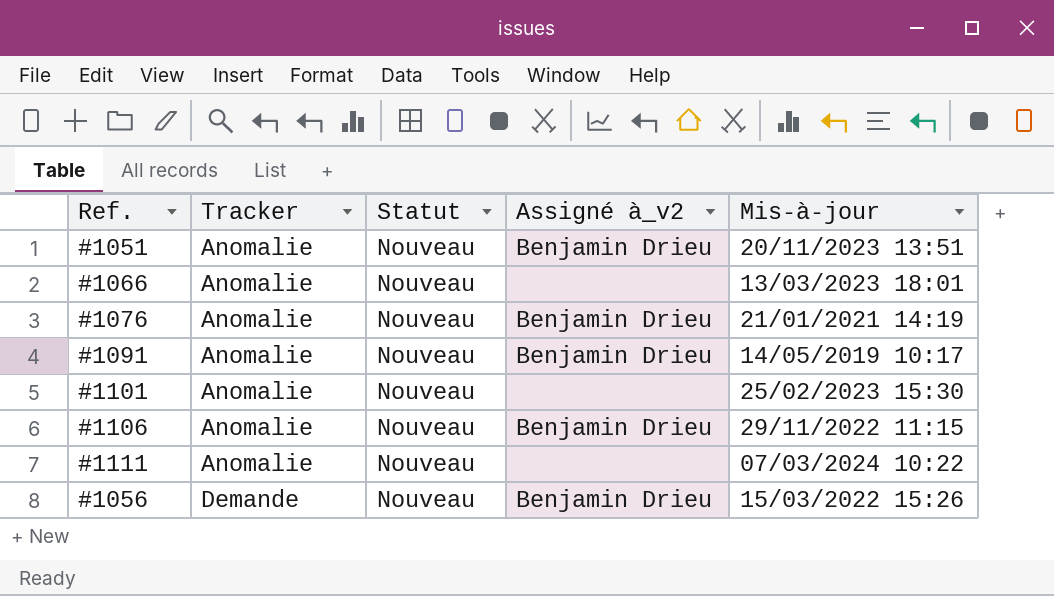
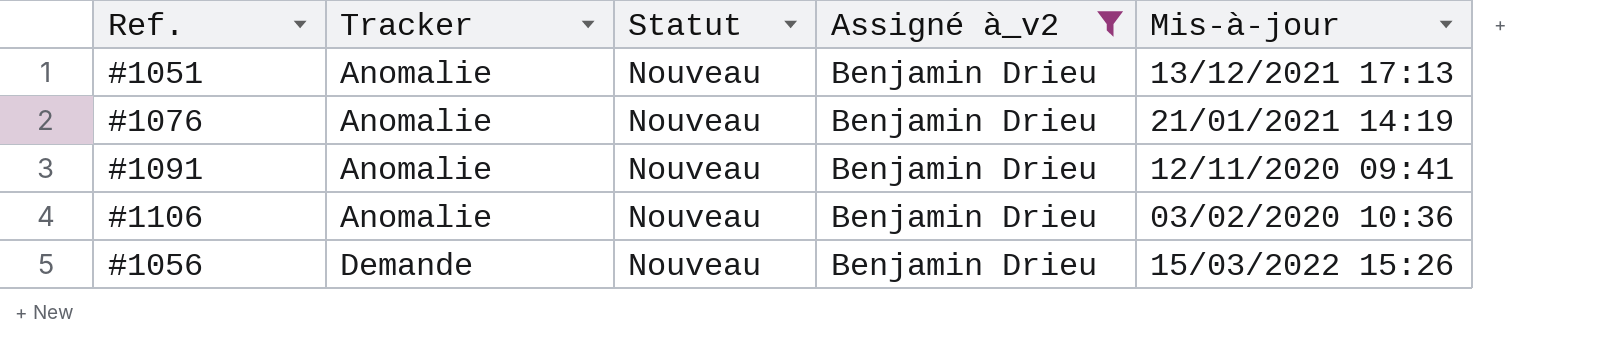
filter: none -> Assigné à_v2 = Benjamin Drieu
#1051 | Mis-à-jour: 20/11/2023 13:51 -> 13/12/2021 17:13
#1091 | Mis-à-jour: 14/05/2019 10:17 -> 12/11/2020 09:41
#1106 | Mis-à-jour: 29/11/2022 11:15 -> 03/02/2020 10:36

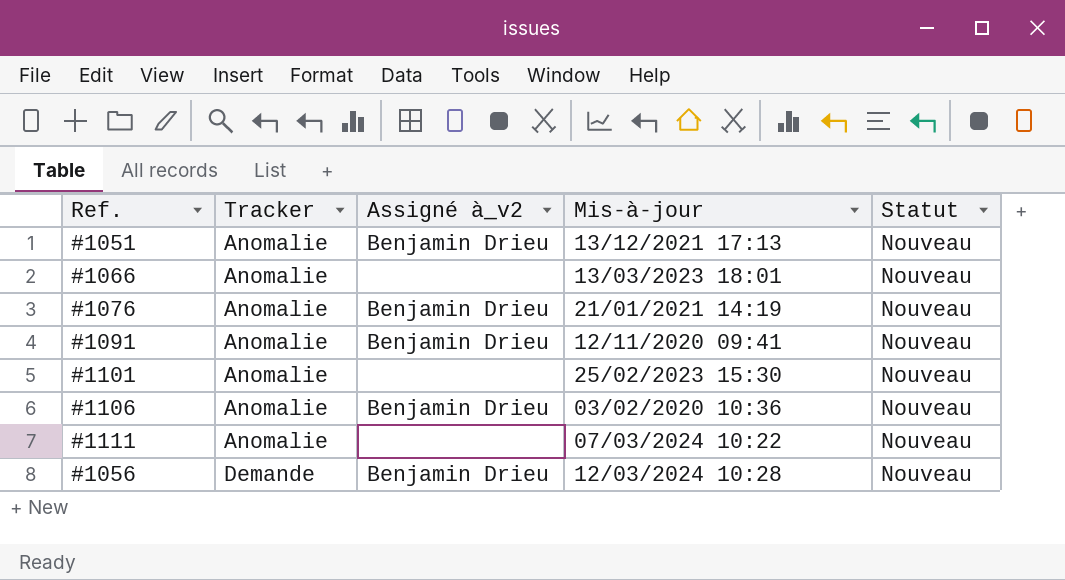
filter: Assigné à_v2 = Benjamin Drieu -> none
column Statut | position: 3 -> 5
#1056 | Mis-à-jour: 15/03/2022 15:26 -> 12/03/2024 10:28

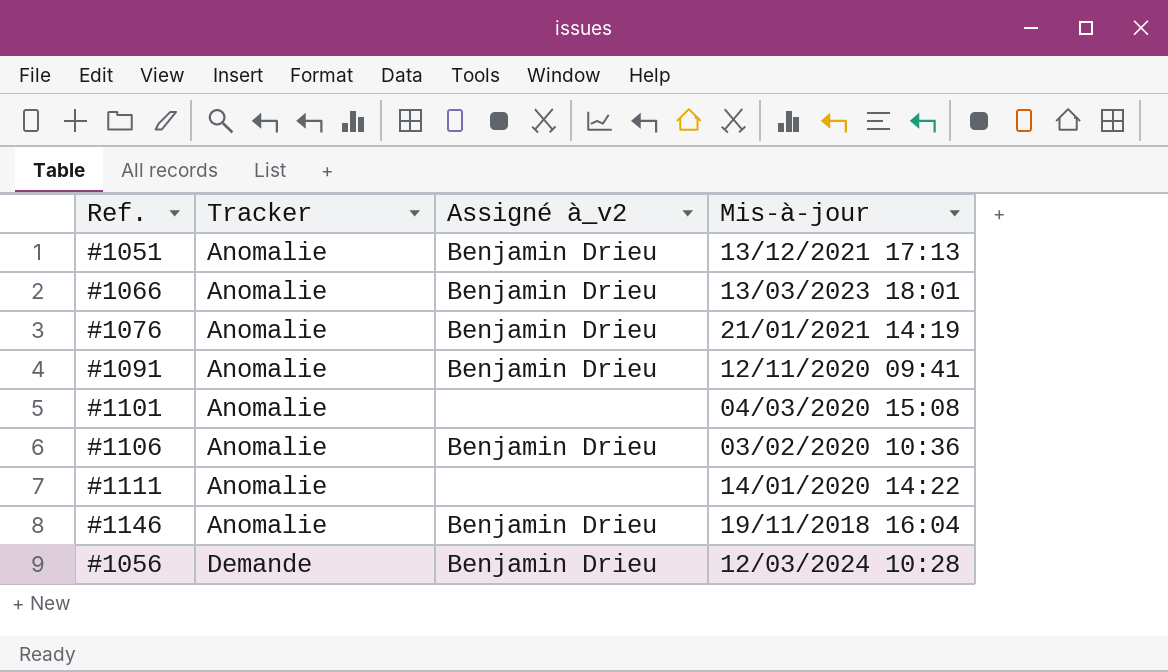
column Statut | position: 5 -> none
#1066 | Assigné à_v2: none -> Benjamin Drieu
#1101 | Mis-à-jour: 25/02/2023 15:30 -> 04/03/2020 15:08
#1111 | Mis-à-jour: 07/03/2024 10:22 -> 14/01/2020 14:22
row #1146: none -> Anomalie | Benjamin Drieu | 19/11/2018 16:04

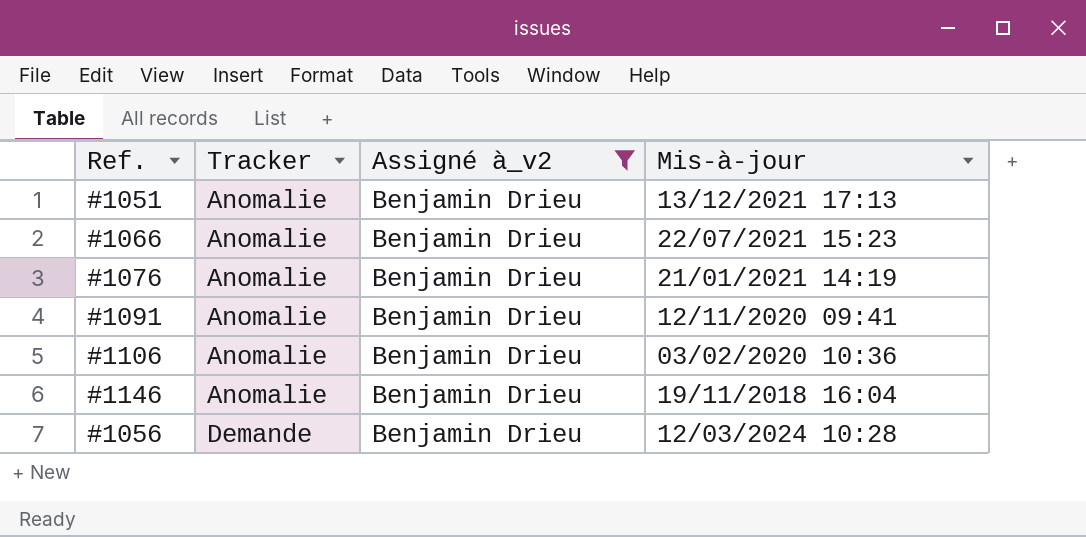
filter: none -> Assigné à_v2 = Benjamin Drieu
#1066 | Mis-à-jour: 13/03/2023 18:01 -> 22/07/2021 15:23

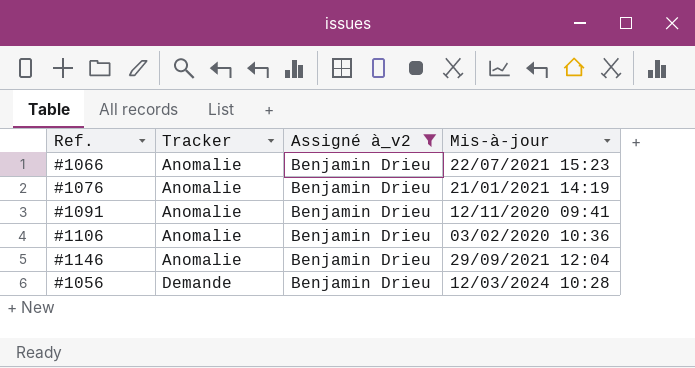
row #1051: Anomalie | Benjamin Drieu | 13/12/2021 17:13 -> none
#1146 | Mis-à-jour: 19/11/2018 16:04 -> 29/09/2021 12:04

